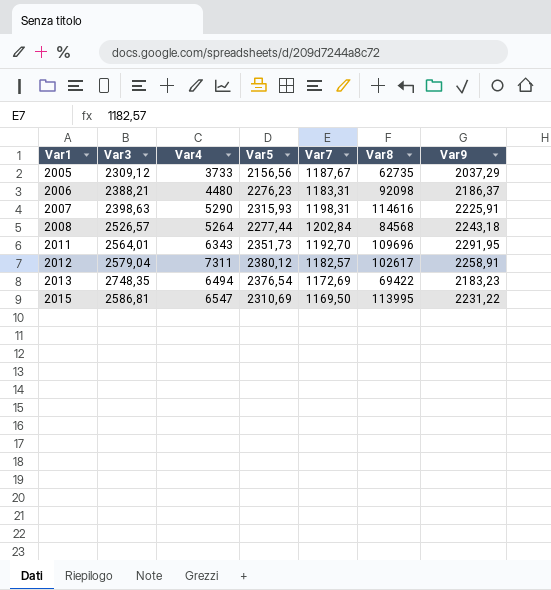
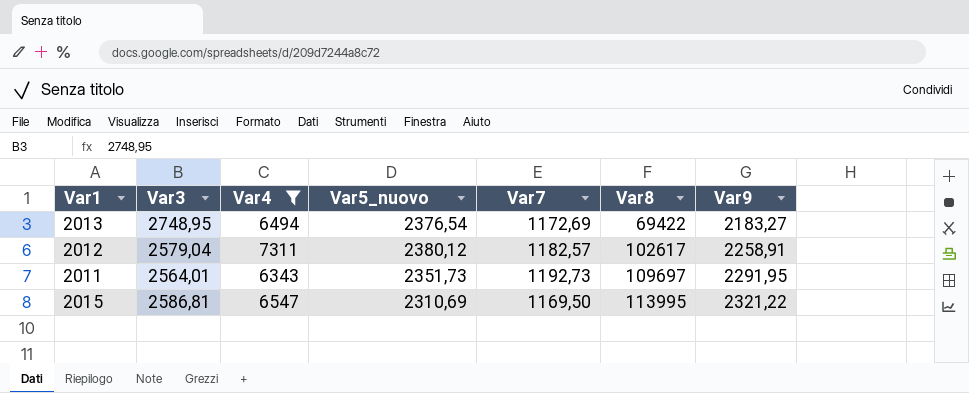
filter: none -> Var4 >= 6343
row order: Var1 ascending -> Var8 ascending
column name: Var5 -> Var5_nuovo
2013 | Var3: 2748,35 -> 2748,95
2013 | Var9: 2183,23 -> 2183,27
2011 | Var7: 1192,70 -> 1192,73
2011 | Var8: 109696 -> 109697
2015 | Var9: 2231,22 -> 2321,22

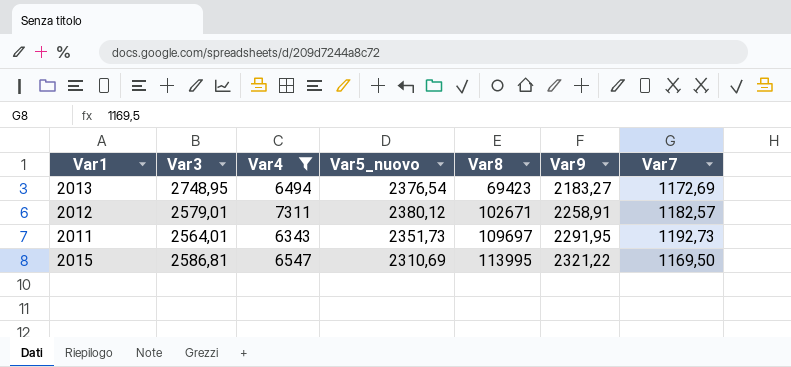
column Var7 | position: 5 -> 7
2013 | Var8: 69422 -> 69423
2012 | Var3: 2579,04 -> 2579,01
2012 | Var8: 102617 -> 102671

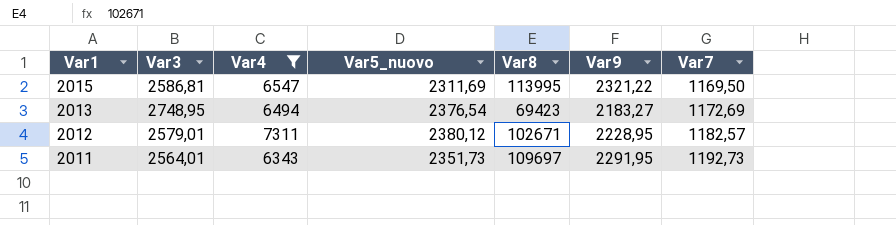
row order: Var8 ascending -> Var1 descending
2015 | Var5_nuovo: 2310,69 -> 2311,69
2012 | Var9: 2258,91 -> 2228,95

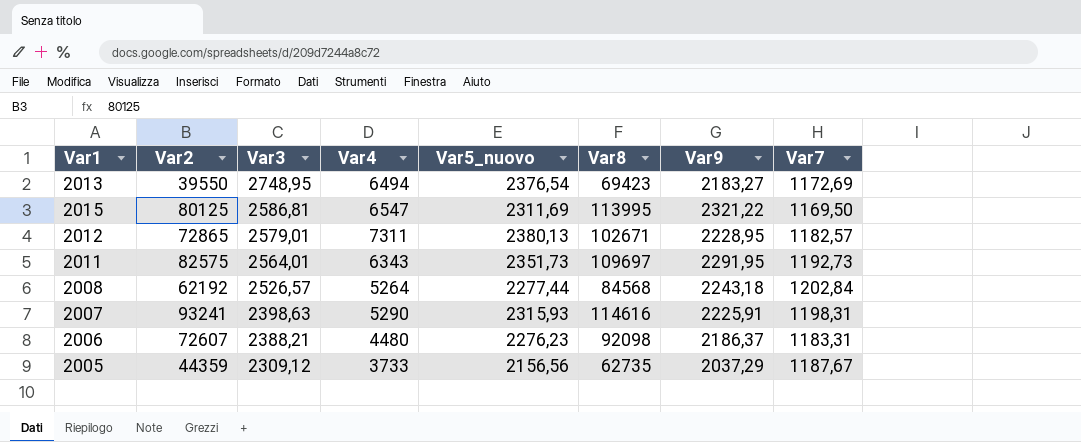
filter: Var4 >= 6343 -> none
row order: Var1 descending -> Var3 descending
column Var2 | position: none -> 2
2012 | Var5_nuovo: 2380,12 -> 2380,13

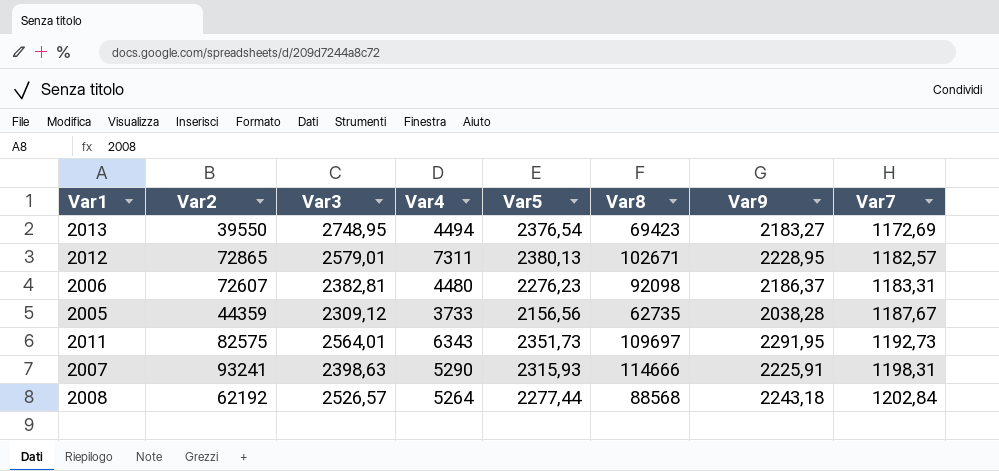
row order: Var3 descending -> Var7 ascending
column name: Var5_nuovo -> Var5
row 2015: 80125 | 2586,81 | 6547 | 2311,69 | 113995 | 2321,22 | 1169,50 -> none
2013 | Var4: 6494 -> 4494
2006 | Var3: 2388,21 -> 2382,81
2005 | Var9: 2037,29 -> 2038,28
2007 | Var8: 114616 -> 114666
2008 | Var8: 84568 -> 88568

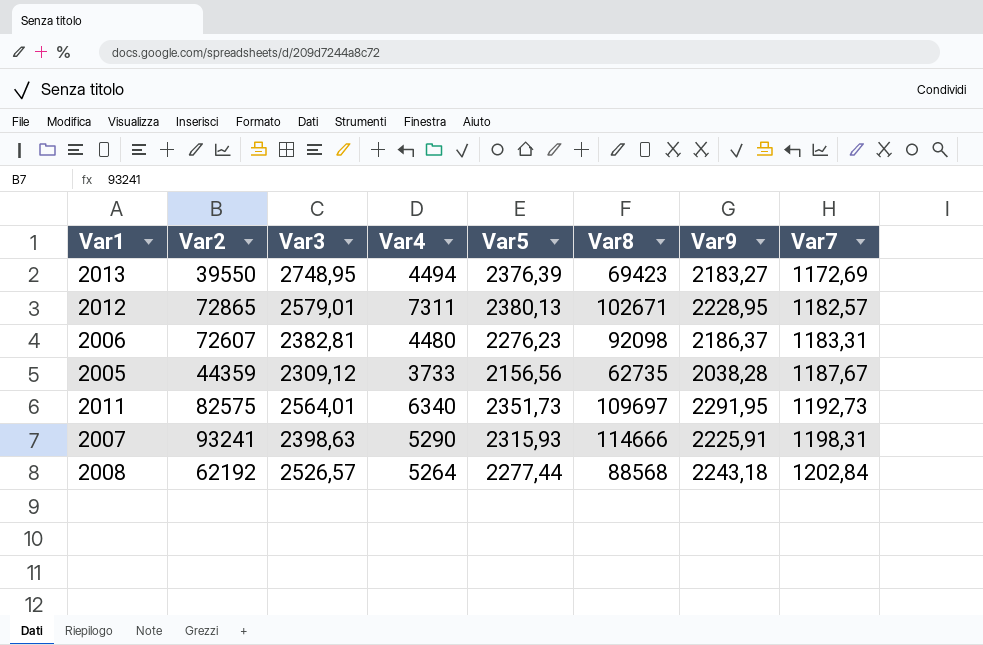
2013 | Var5: 2376,54 -> 2376,39
2011 | Var4: 6343 -> 6340

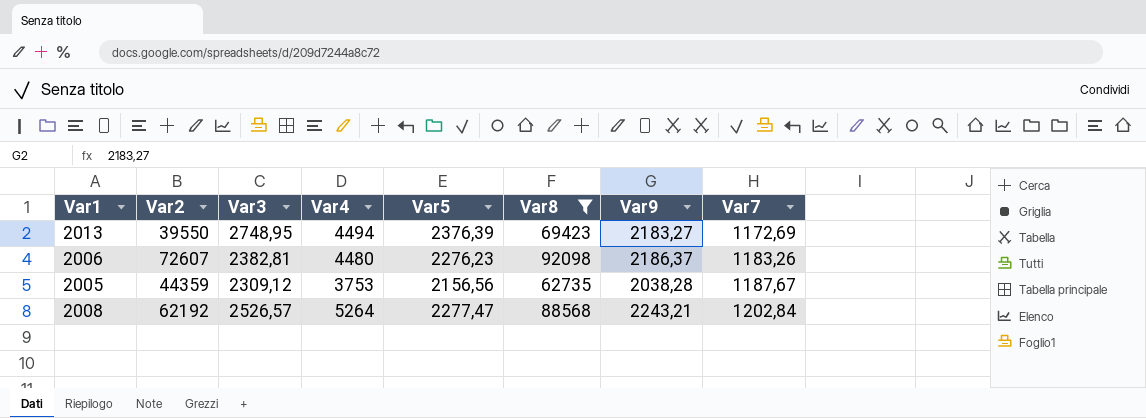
filter: none -> Var8 <= 92098
2006 | Var7: 1183,31 -> 1183,26
2005 | Var4: 3733 -> 3753
2008 | Var5: 2277,44 -> 2277,47
2008 | Var9: 2243,18 -> 2243,21

